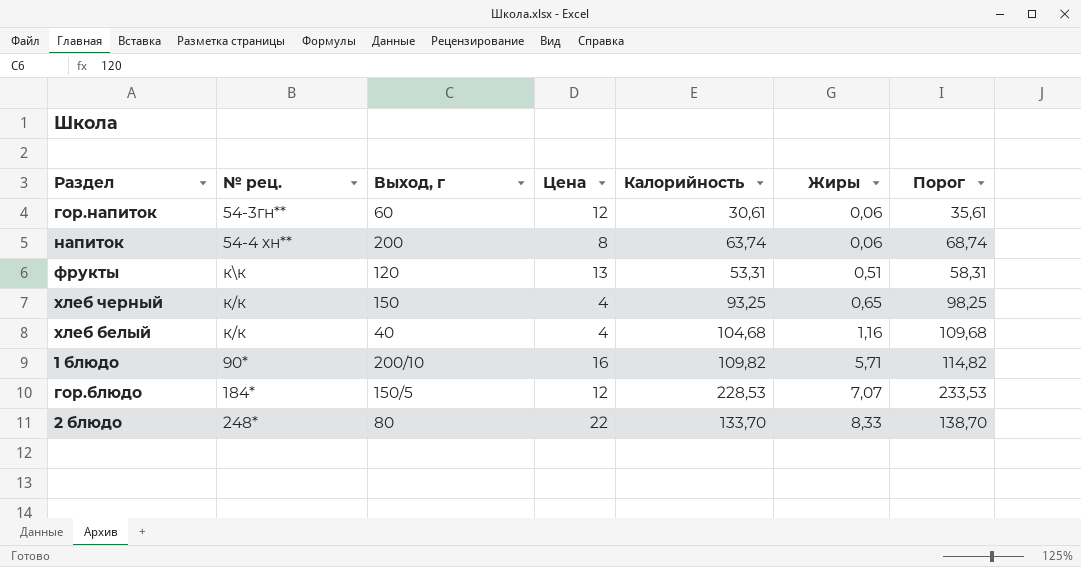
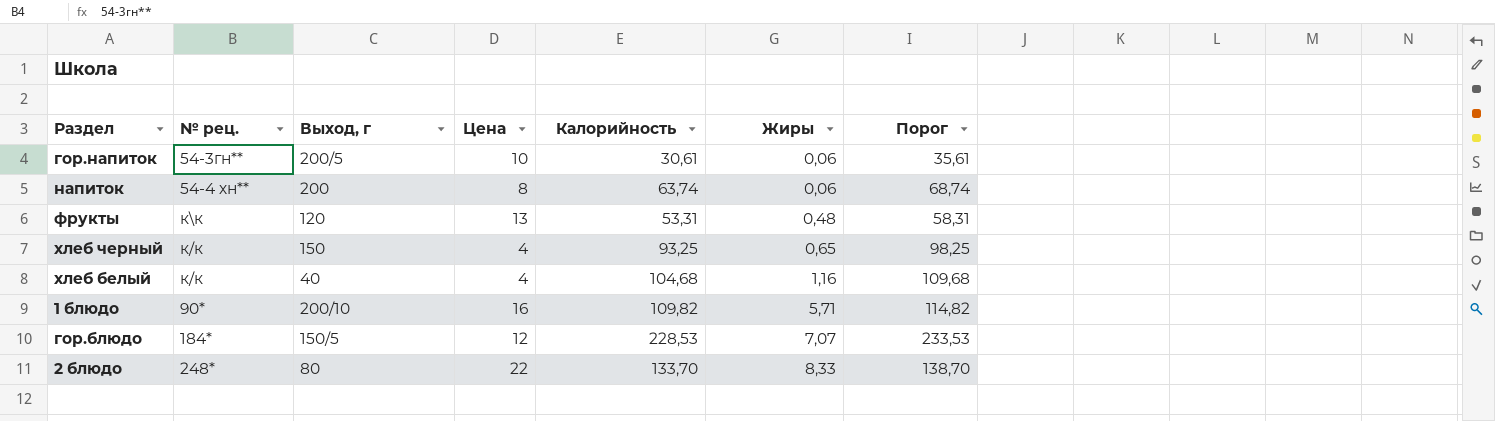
гор.напиток | Выход, г: 60 -> 200/5
гор.напиток | Цена: 12 -> 10
фрукты | Жиры: 0,51 -> 0,48

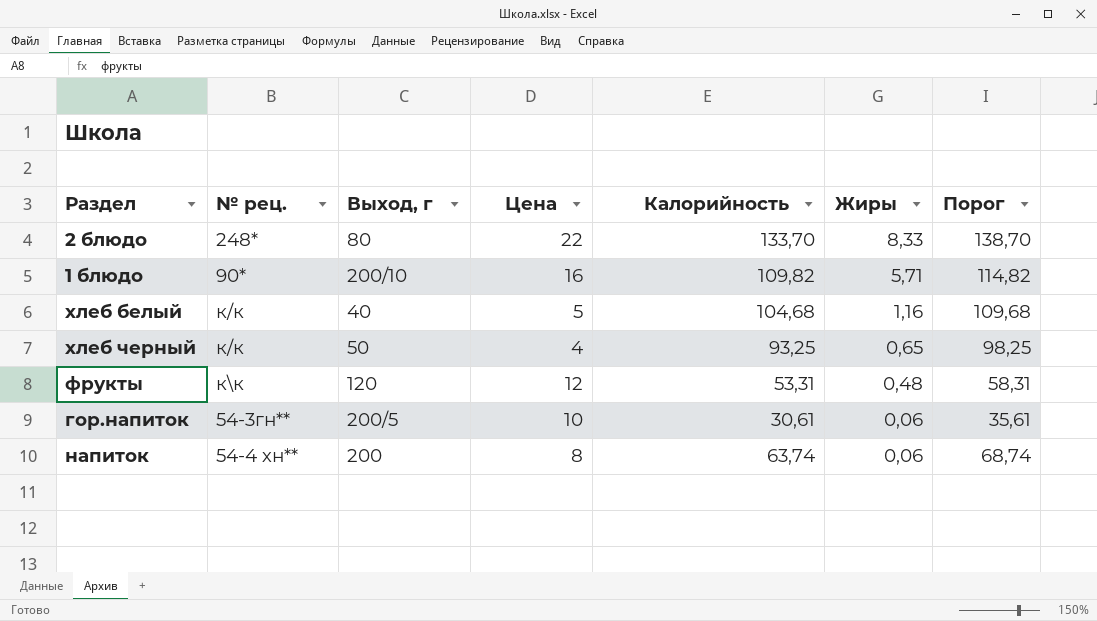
row order: Жиры ascending -> Жиры descending
row гор.блюдо: 184* | 150/5 | 12 | 228,53 | 7,07 | 233,53 -> none
хлеб белый | Цена: 4 -> 5
хлеб черный | Выход, г: 150 -> 50
фрукты | Цена: 13 -> 12

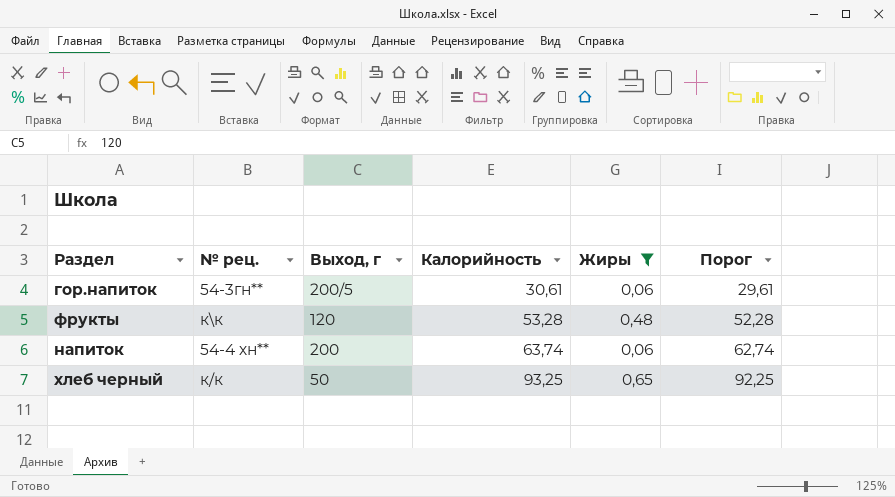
filter: none -> Жиры <= 0,65
row order: Жиры descending -> Калорийность ascending
column Цена | position: 4 -> none
column Порог | formula: [Калорийность] + 5 -> [Калорийность] - 1
фрукты | Калорийность: 53,31 -> 53,28

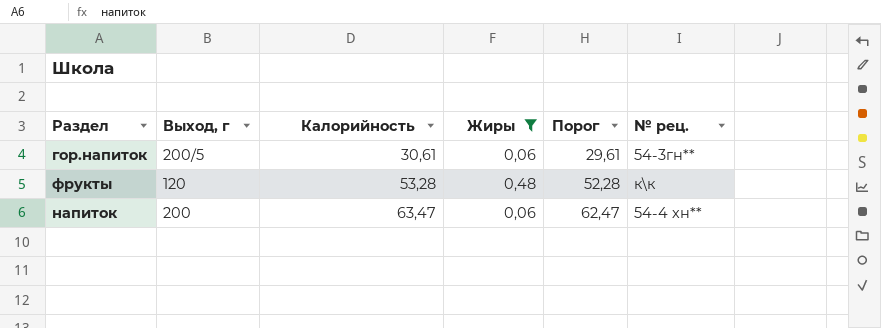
column № рец. | position: 2 -> 6
row хлеб черный: к/к | 50 | 93,25 | 0,65 | 92,25 -> none
напиток | Калорийность: 63,74 -> 63,47
напиток | Порог: 62,74 -> 62,47

